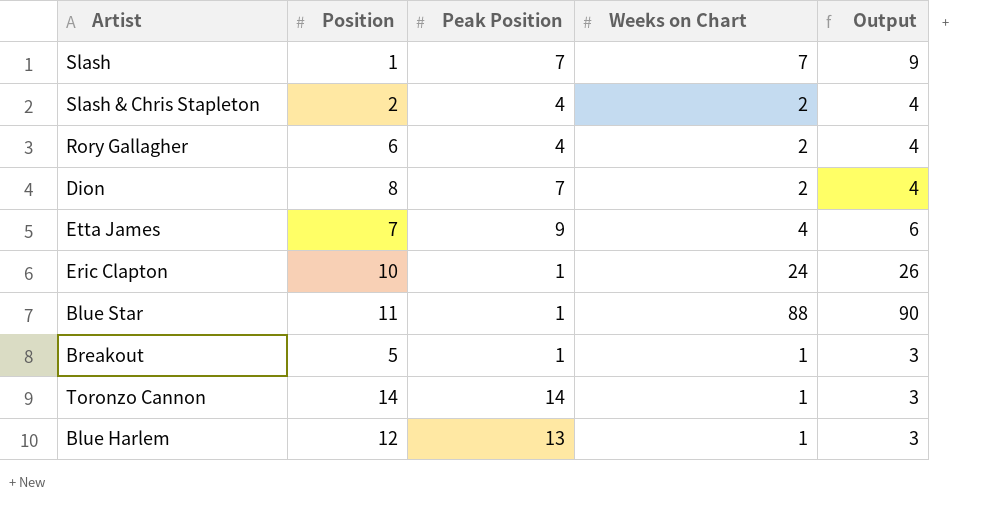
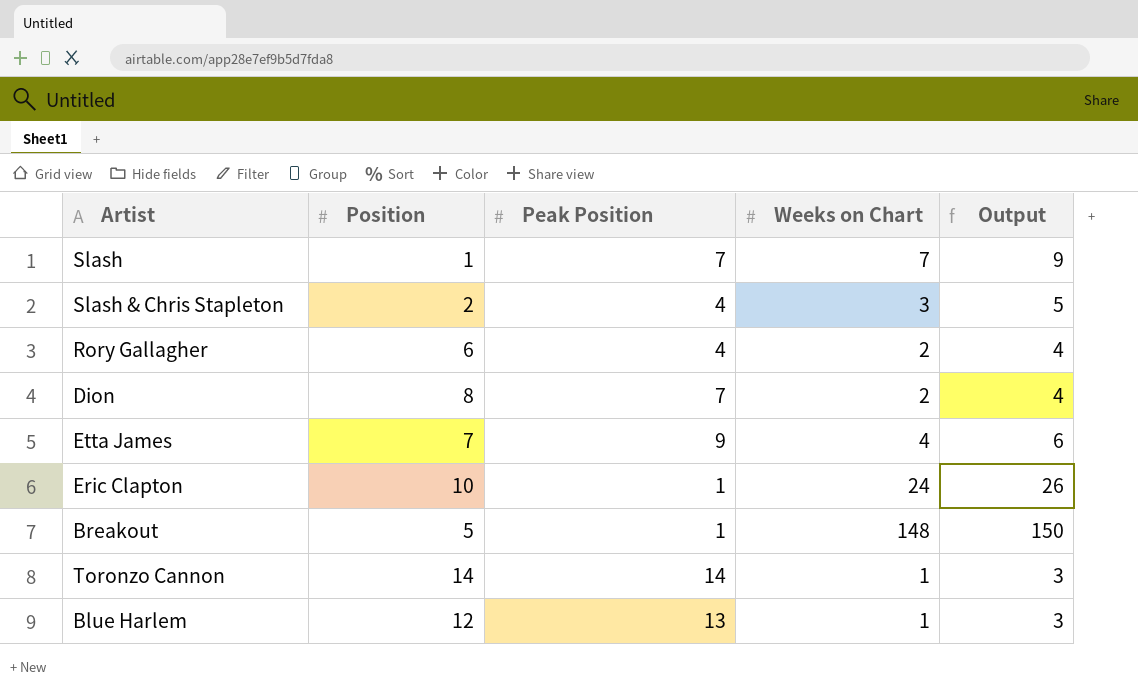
row Blue Star: 11 | 1 | 88 | 90 -> none
Slash & Chris Stapleton | Weeks on Chart: 2 -> 3
Slash & Chris Stapleton | Output: 4 -> 5
Breakout | Weeks on Chart: 1 -> 148
Breakout | Output: 3 -> 150

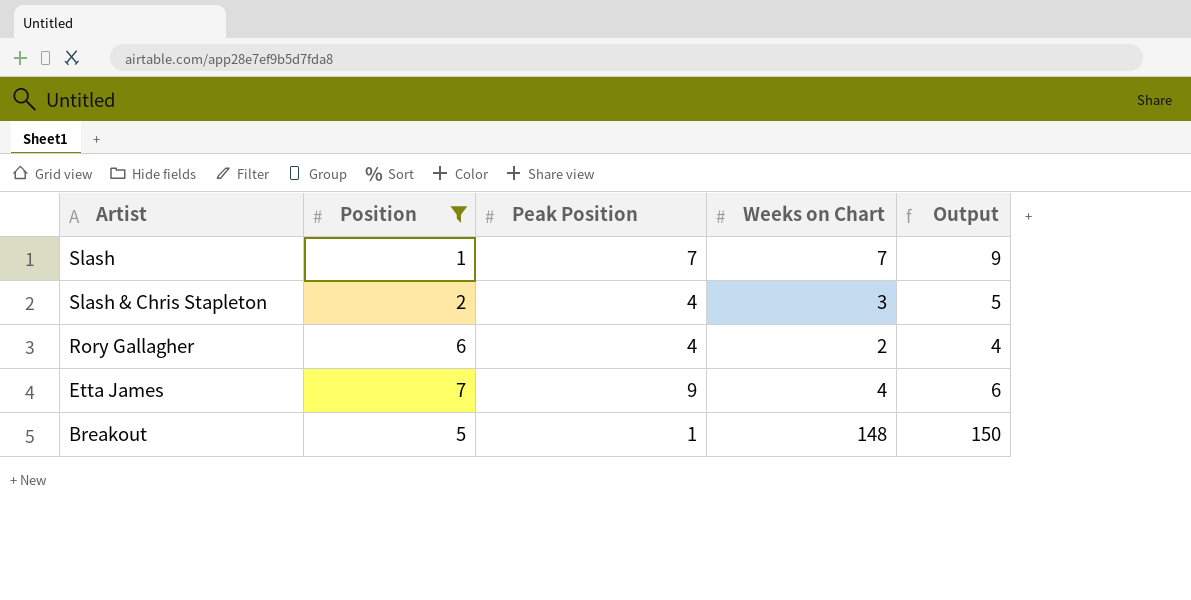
filter: none -> Position <= 7

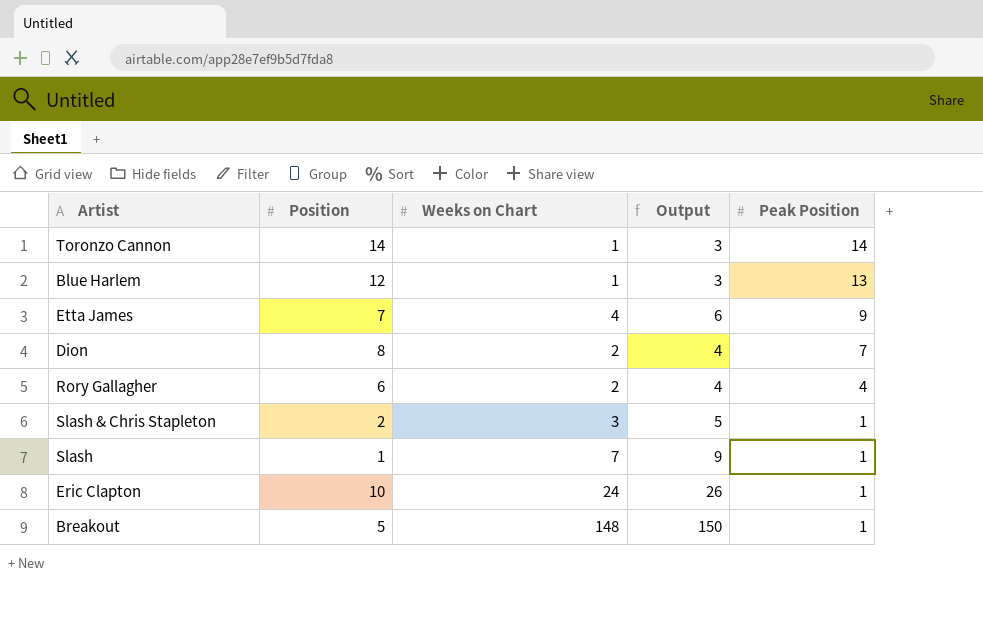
filter: Position <= 7 -> none
row order: none -> Peak Position descending
column Peak Position | position: 3 -> 5
Slash & Chris Stapleton | Peak Position: 4 -> 1
Slash | Peak Position: 7 -> 1

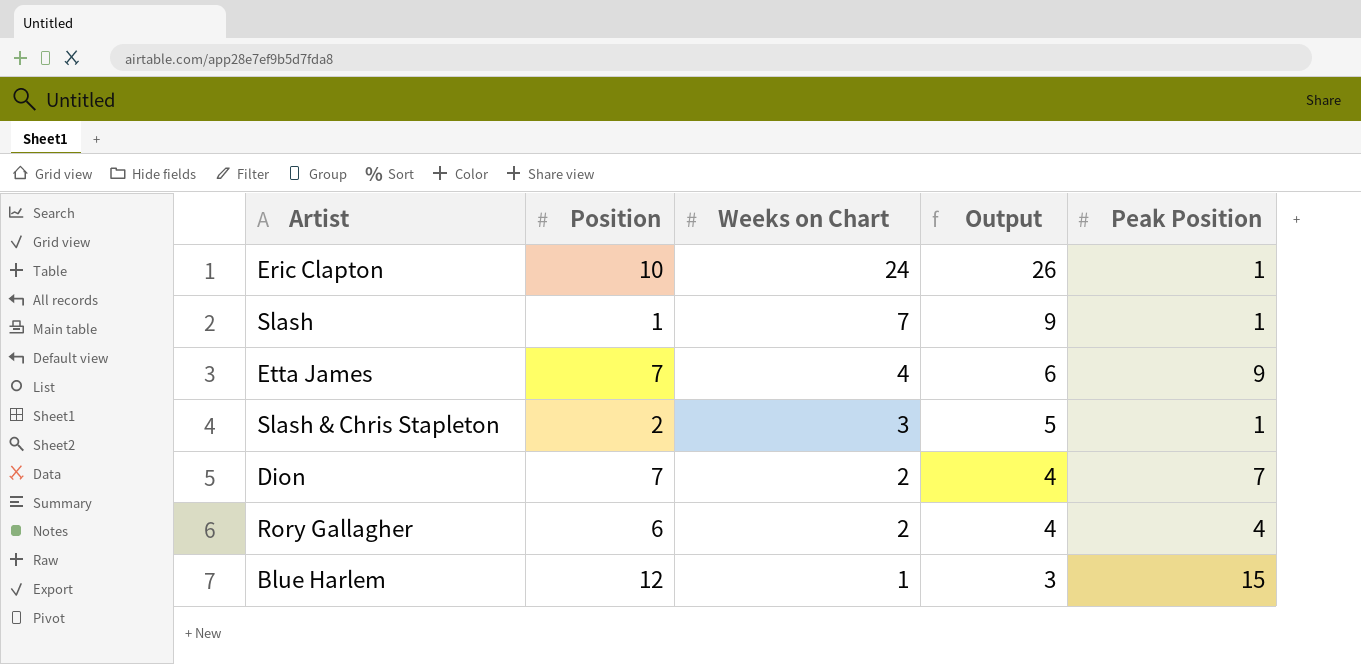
row order: Peak Position descending -> Weeks on Chart descending
row Toronzo Cannon: 14 | 1 | 3 | 14 -> none
row Breakout: 5 | 148 | 150 | 1 -> none
Dion | Position: 8 -> 7
Blue Harlem | Peak Position: 13 -> 15

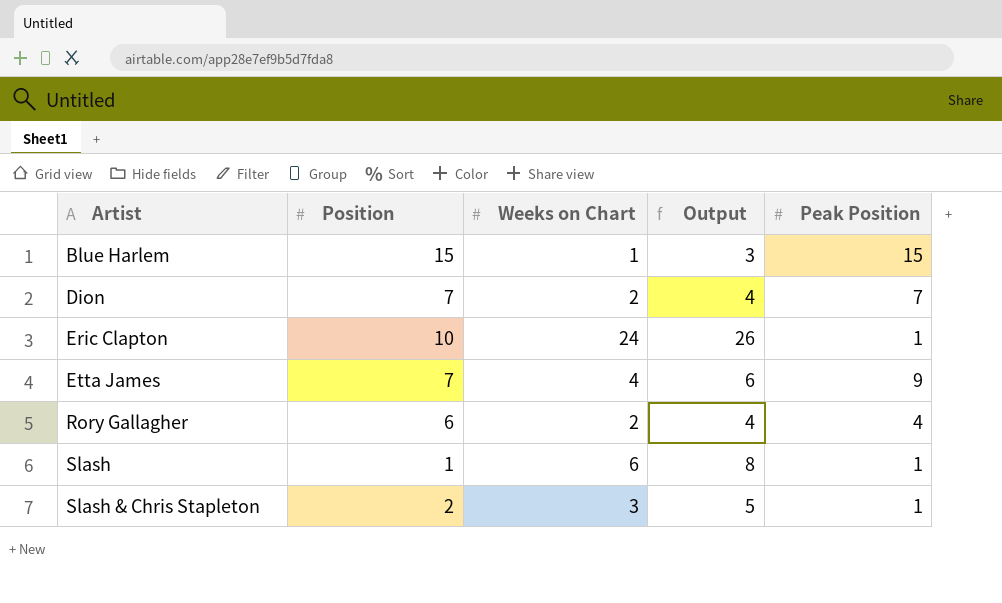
row order: Weeks on Chart descending -> Artist ascending
Blue Harlem | Position: 12 -> 15
Slash | Weeks on Chart: 7 -> 6
Slash | Output: 9 -> 8

